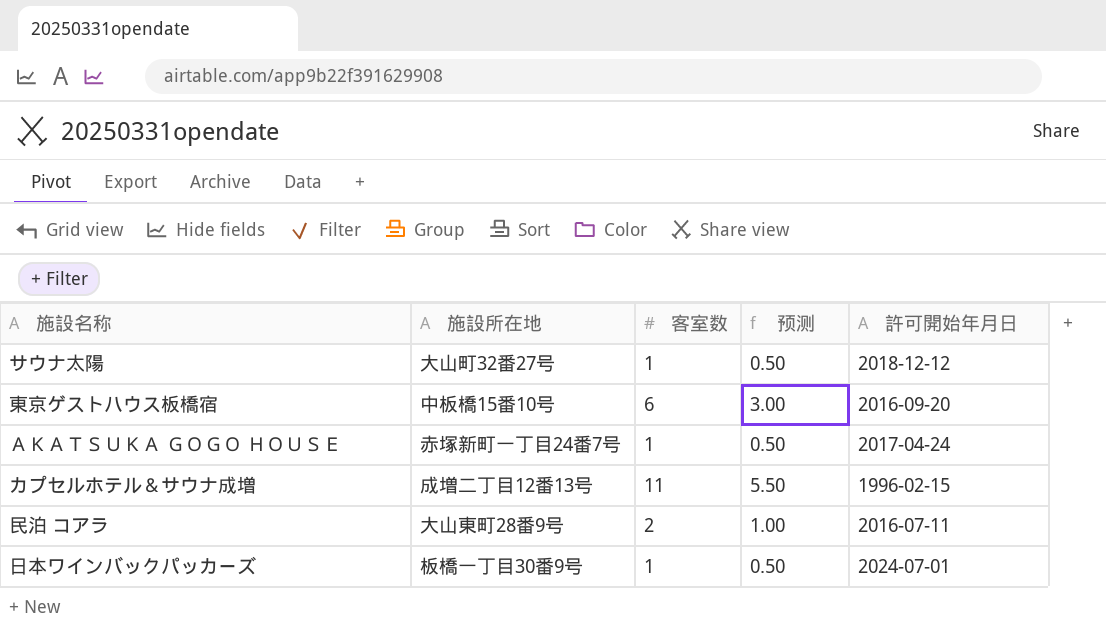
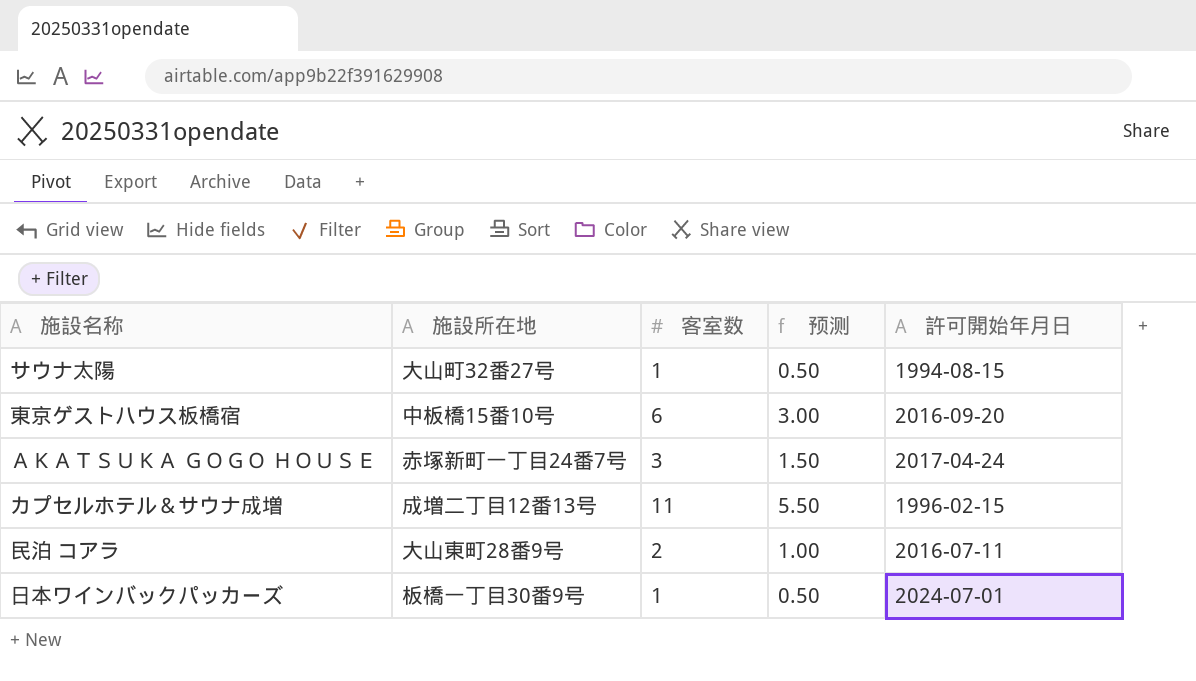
サウナ太陽 | 許可開始年月日: 2018-12-12 -> 1994-08-15
ＡＫＡＴＳＵＫＡ ＧＯＧＯ ＨＯＵＳＥ | 客室数: 1 -> 3
ＡＫＡＴＳＵＫＡ ＧＯＧＯ ＨＯＵＳＥ | 预测: 0.50 -> 1.50

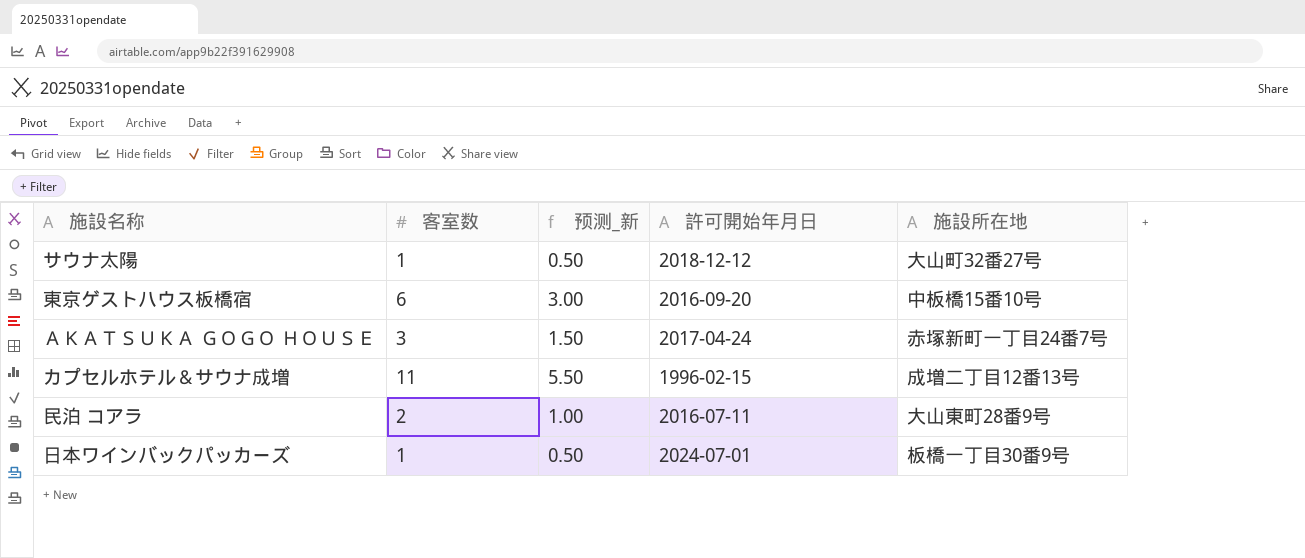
column name: 预测 -> 预测_新
column 施設所在地 | position: 2 -> 5
サウナ太陽 | 許可開始年月日: 1994-08-15 -> 2018-12-12

